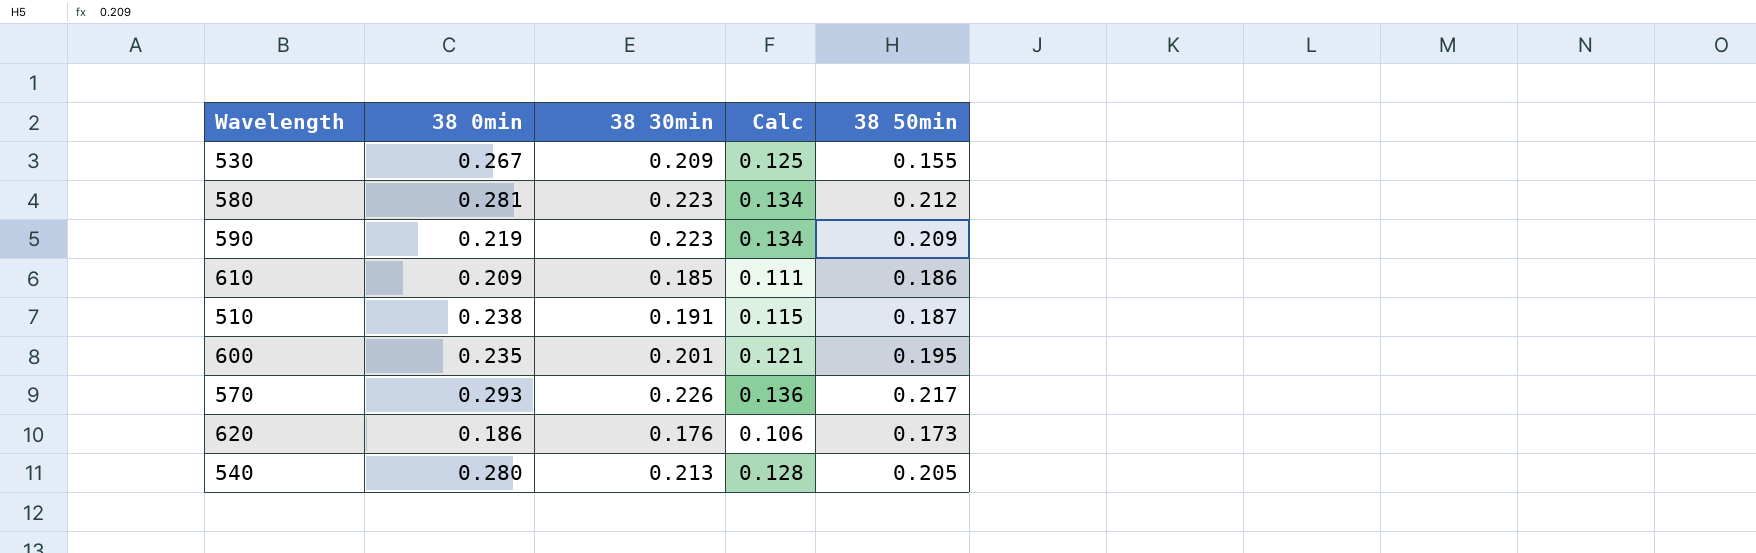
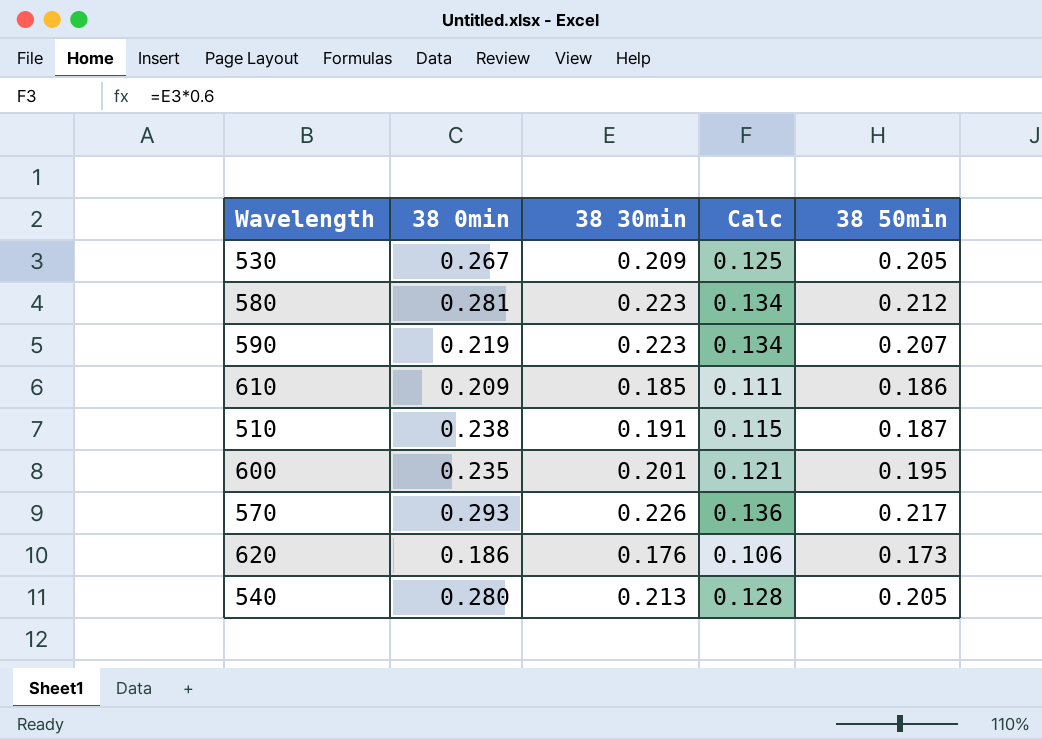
530 | 38 50min: 0.155 -> 0.205
590 | 38 50min: 0.209 -> 0.207

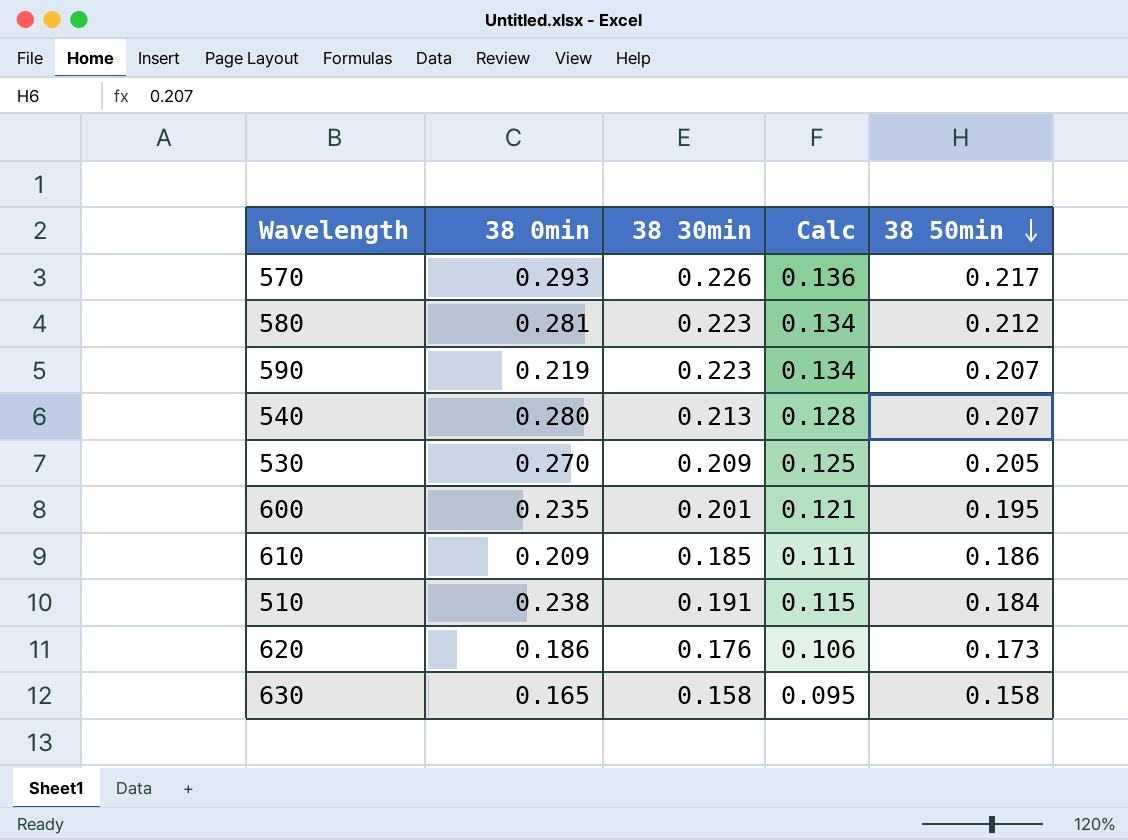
row order: none -> 38 50min descending
540 | 38 50min: 0.205 -> 0.207
530 | 38 0min: 0.267 -> 0.270
510 | 38 50min: 0.187 -> 0.184
row 630: none -> 0.165 | 0.158 | 0.095 | 0.158

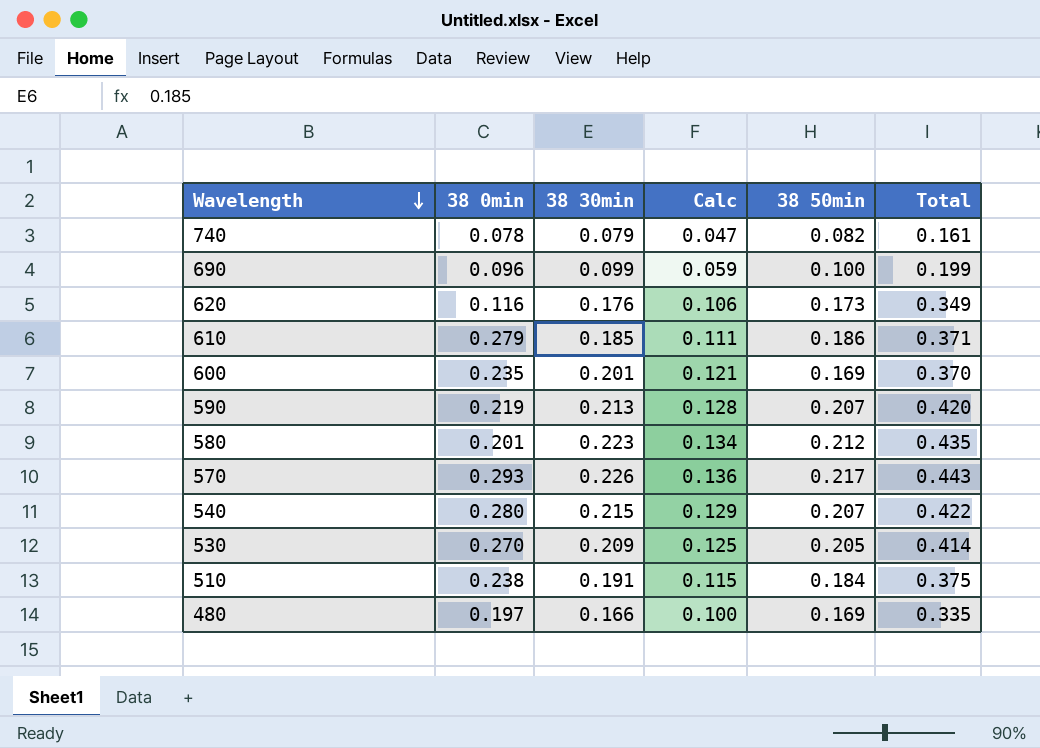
row order: 38 50min descending -> Wavelength descending
column Total | formula: none -> [38 30min] + [38 50min]
row 630: 0.165 | 0.158 | 0.095 | 0.158 -> none
row 740: none -> 0.078 | 0.079 | 0.047 | 0.082 | 0.161
row 690: none -> 0.096 | 0.099 | 0.059 | 0.100 | 0.199
620 | 38 0min: 0.186 -> 0.116
610 | 38 0min: 0.209 -> 0.279
600 | 38 50min: 0.195 -> 0.169
590 | 38 30min: 0.223 -> 0.213
590 | Calc: 0.134 -> 0.128
580 | 38 0min: 0.281 -> 0.201
540 | 38 30min: 0.213 -> 0.215
540 | Calc: 0.128 -> 0.129
row 480: none -> 0.197 | 0.166 | 0.100 | 0.169 | 0.335

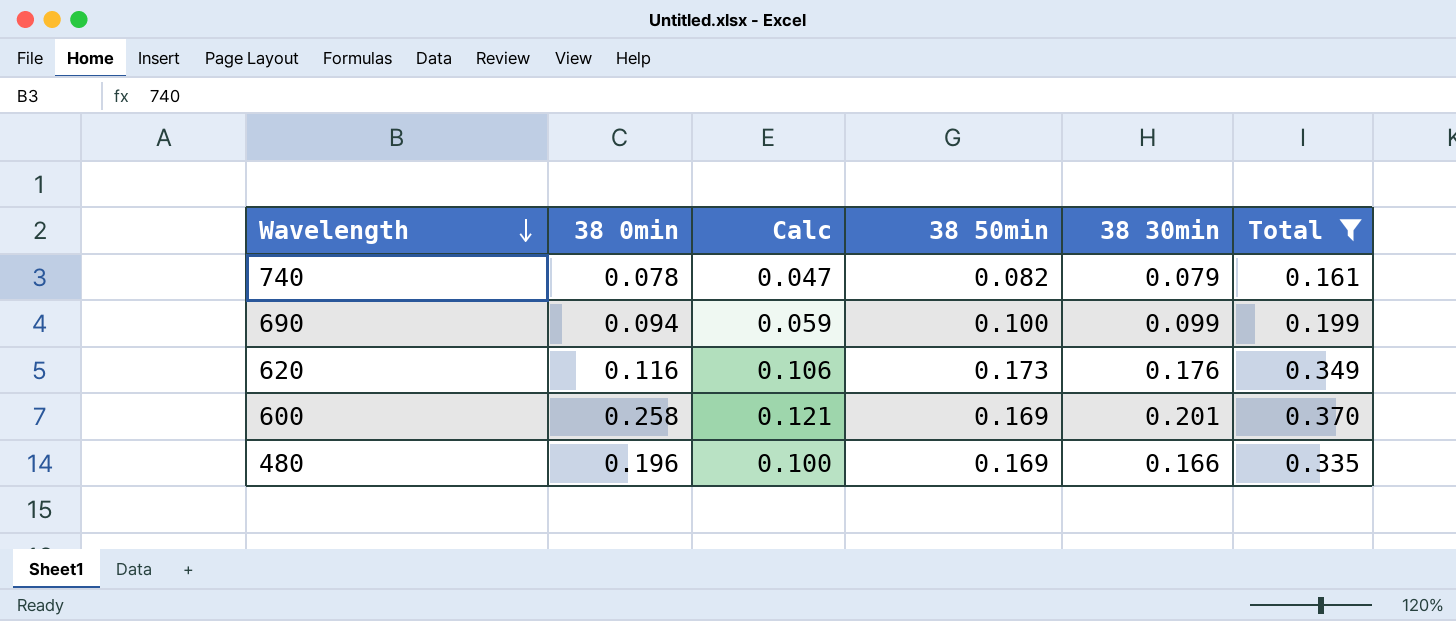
filter: none -> Total <= 0.370
column 38 30min | position: 3 -> 5
690 | 38 0min: 0.096 -> 0.094
600 | 38 0min: 0.235 -> 0.258
480 | 38 0min: 0.197 -> 0.196

